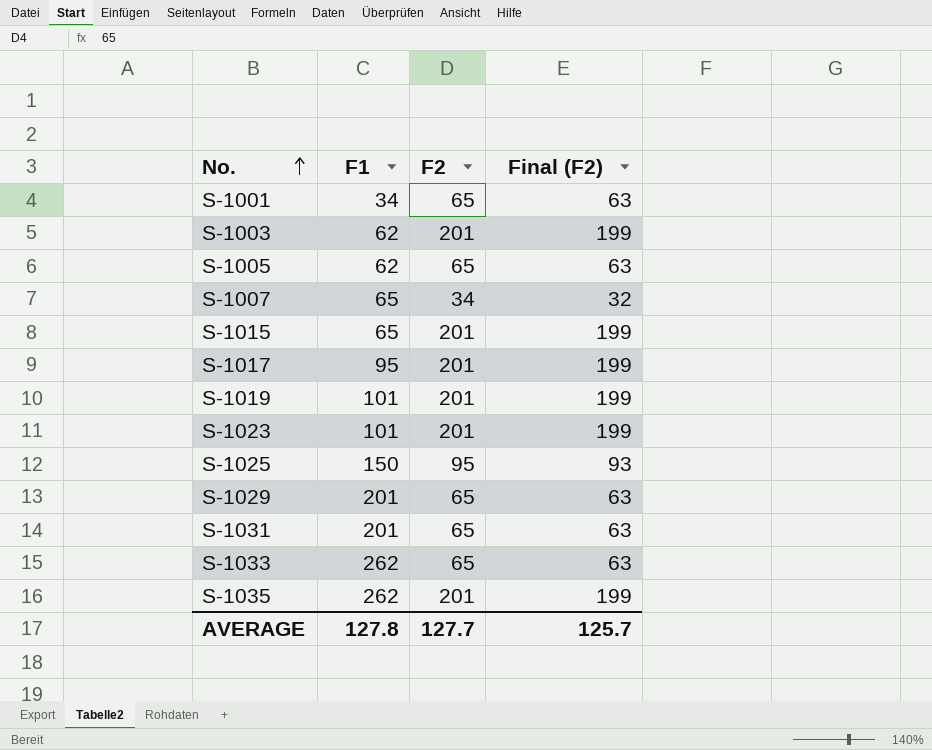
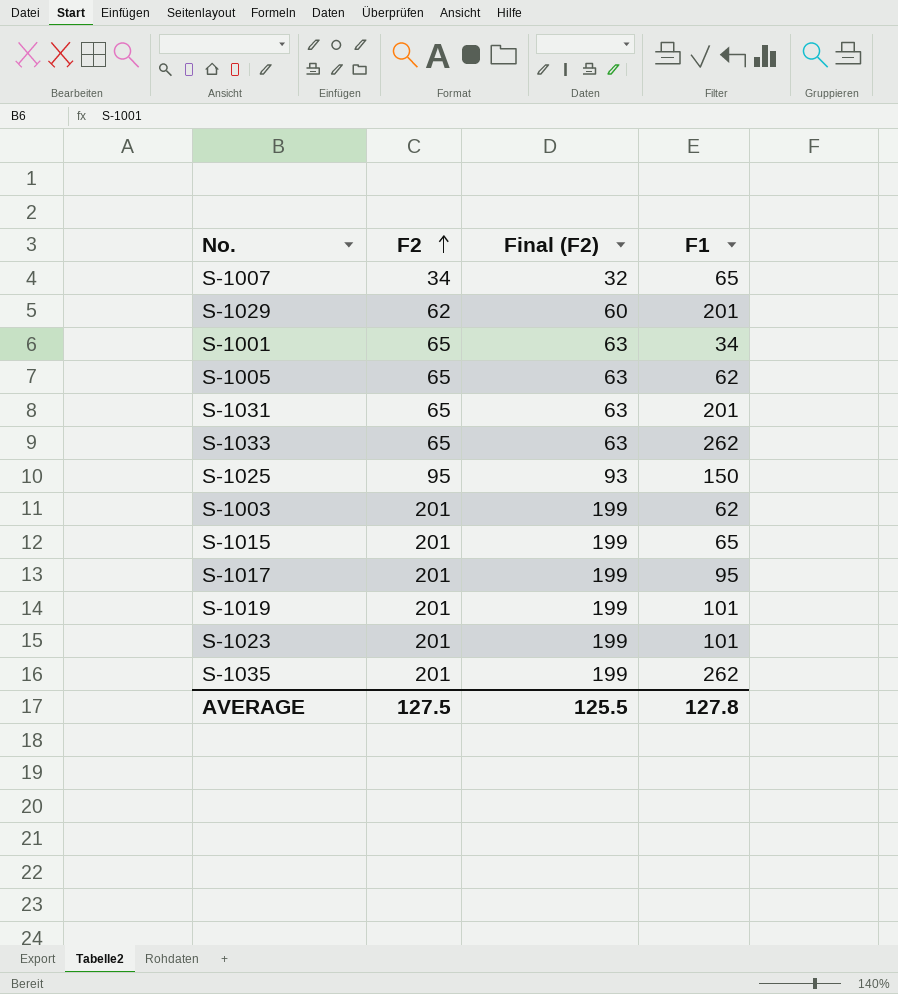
row order: No. ascending -> F2 ascending
column F1 | position: 2 -> 4
S-1029 | F2: 65 -> 62
S-1029 | Final (F2): 63 -> 60
AVERAGE | F2: 127.7 -> 127.5
AVERAGE | Final (F2): 125.7 -> 125.5

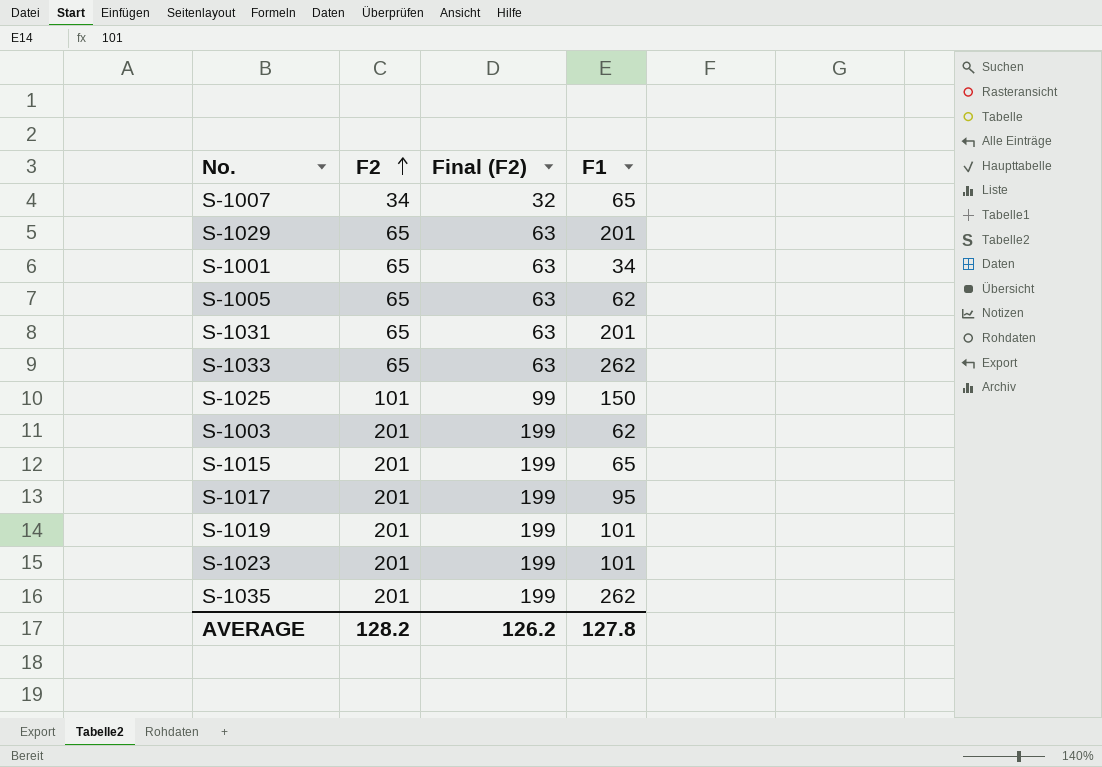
S-1029 | F2: 62 -> 65
S-1029 | Final (F2): 60 -> 63
S-1025 | F2: 95 -> 101
S-1025 | Final (F2): 93 -> 99
AVERAGE | F2: 127.5 -> 128.2
AVERAGE | Final (F2): 125.5 -> 126.2

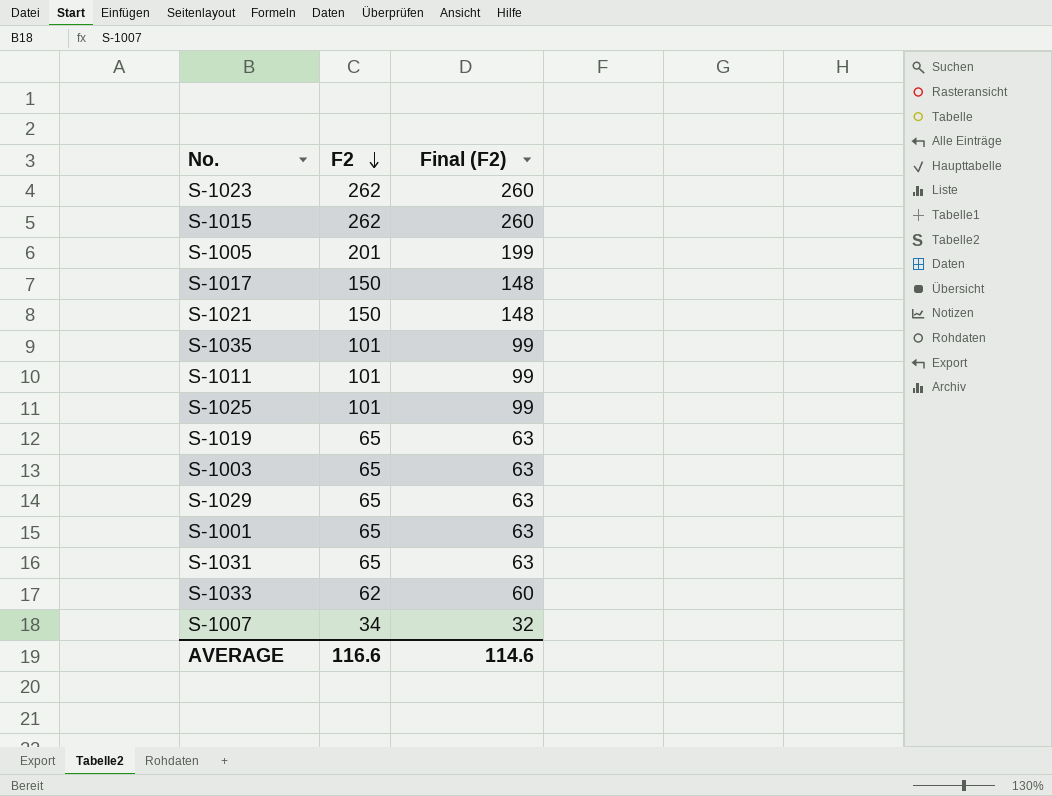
row order: F2 ascending -> F2 descending
column F1 | position: 4 -> none
S-1023 | F2: 201 -> 262
S-1023 | Final (F2): 199 -> 260
S-1015 | F2: 201 -> 262
S-1015 | Final (F2): 199 -> 260
S-1005 | F2: 65 -> 201
S-1005 | Final (F2): 63 -> 199
S-1017 | F2: 201 -> 150
S-1017 | Final (F2): 199 -> 148
row S-1021: none -> 150 | 148
S-1035 | F2: 201 -> 101
S-1035 | Final (F2): 199 -> 99
row S-1011: none -> 101 | 99
S-1019 | F2: 201 -> 65
S-1019 | Final (F2): 199 -> 63
S-1003 | F2: 201 -> 65
S-1003 | Final (F2): 199 -> 63
S-1033 | F2: 65 -> 62
S-1033 | Final (F2): 63 -> 60
AVERAGE | F2: 128.2 -> 116.6
AVERAGE | Final (F2): 126.2 -> 114.6

